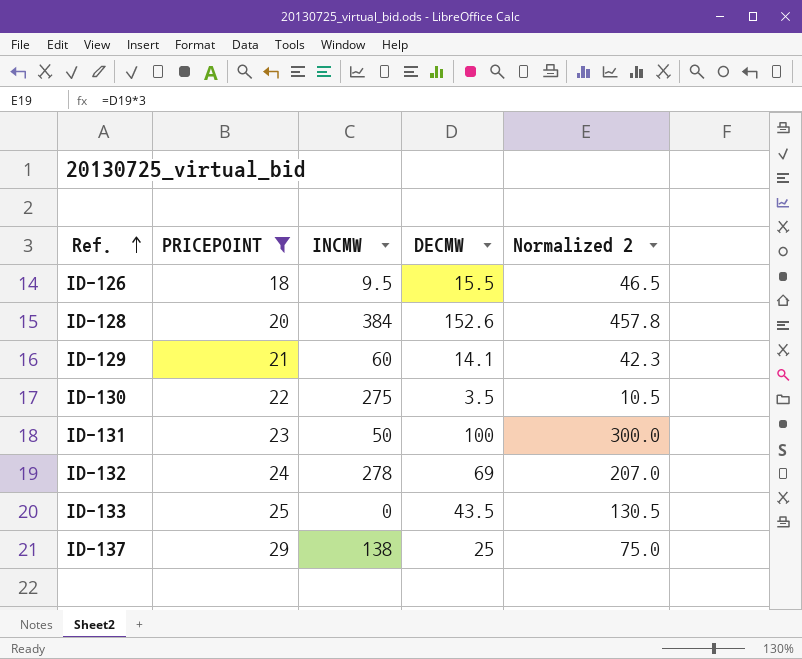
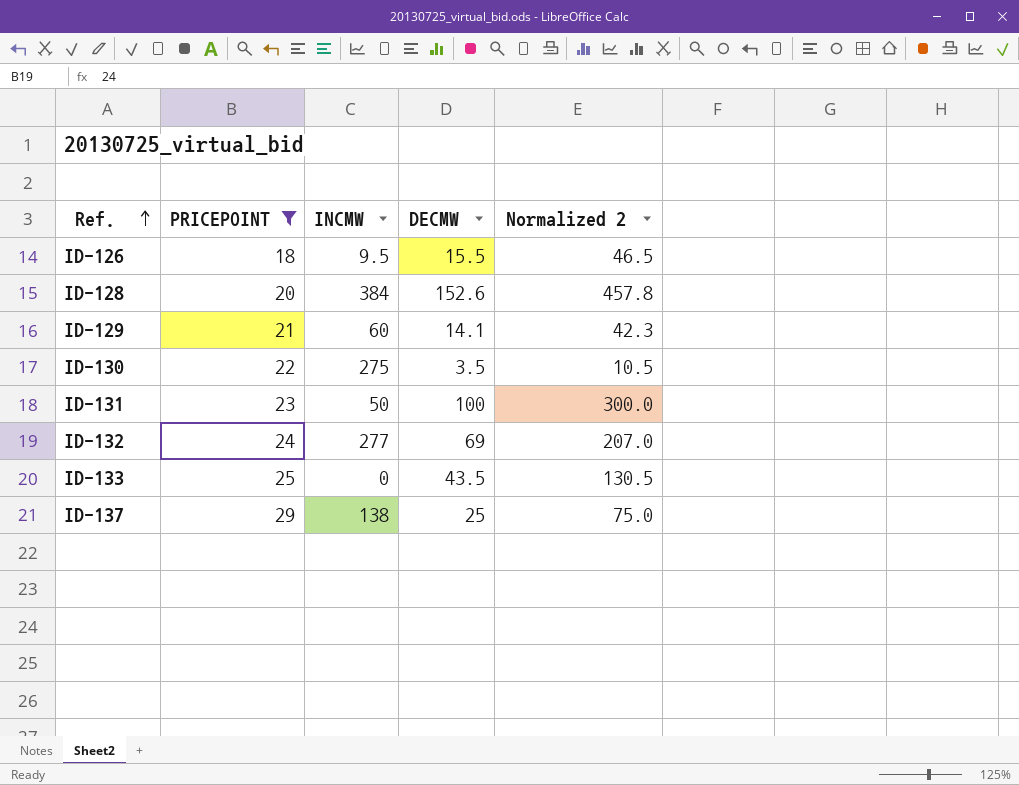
ID-132 | INCMW: 278 -> 277

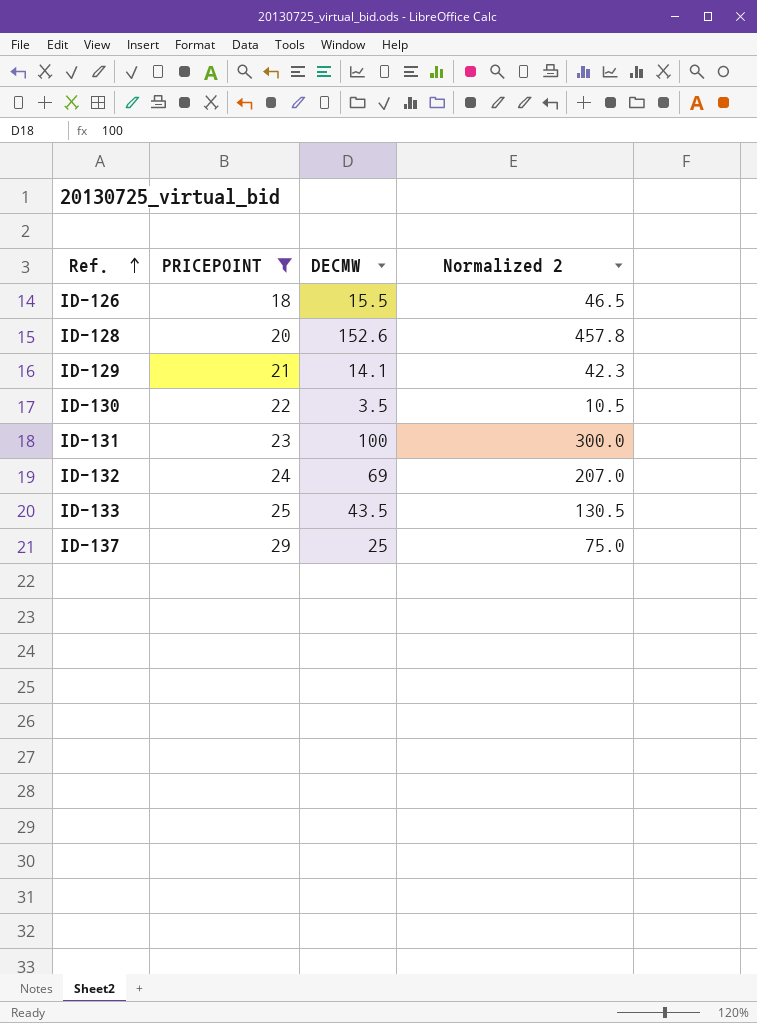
column INCMW | position: 3 -> none

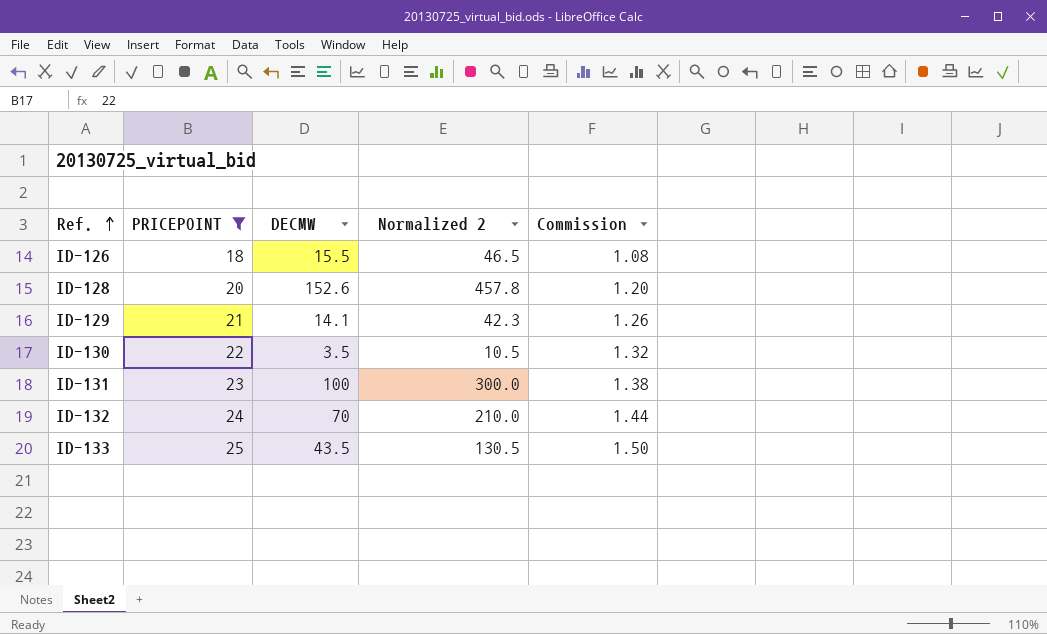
column Commission | formula: none -> [PRICEPOINT] * 0.06
row ID-137: 29 | 25 | 75.0 -> none
ID-132 | DECMW: 69 -> 70
ID-132 | Normalized 2: 207.0 -> 210.0

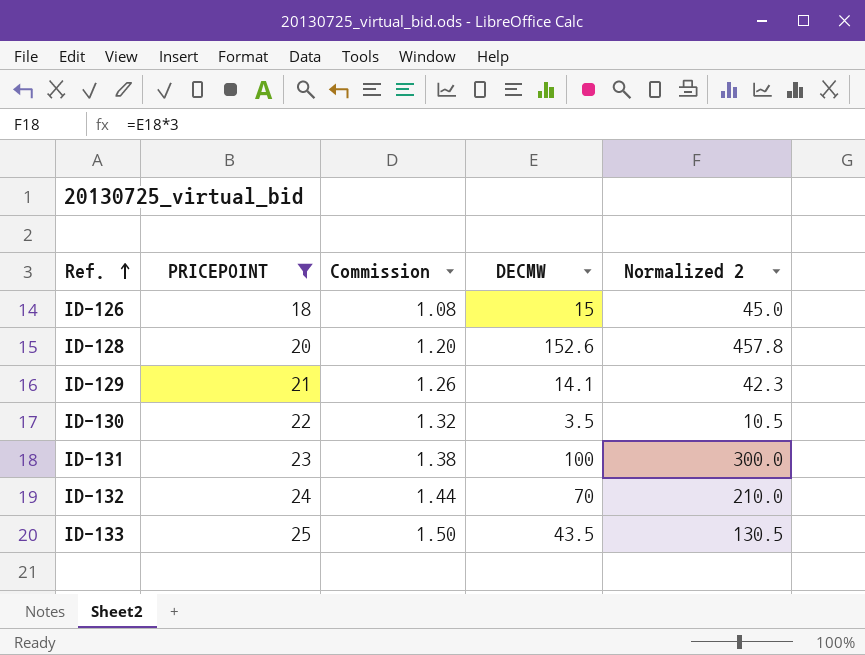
column Commission | position: 5 -> 3
ID-126 | DECMW: 15.5 -> 15
ID-126 | Normalized 2: 46.5 -> 45.0

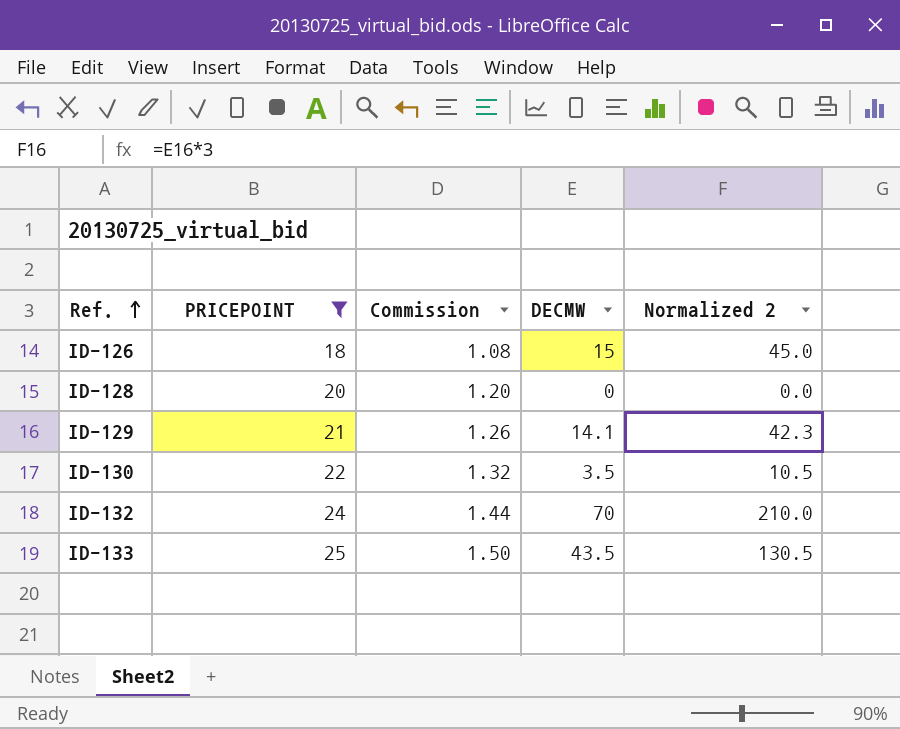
row ID-131: 23 | 1.38 | 100 | 300.0 -> none
ID-128 | DECMW: 152.6 -> 0
ID-128 | Normalized 2: 457.8 -> 0.0

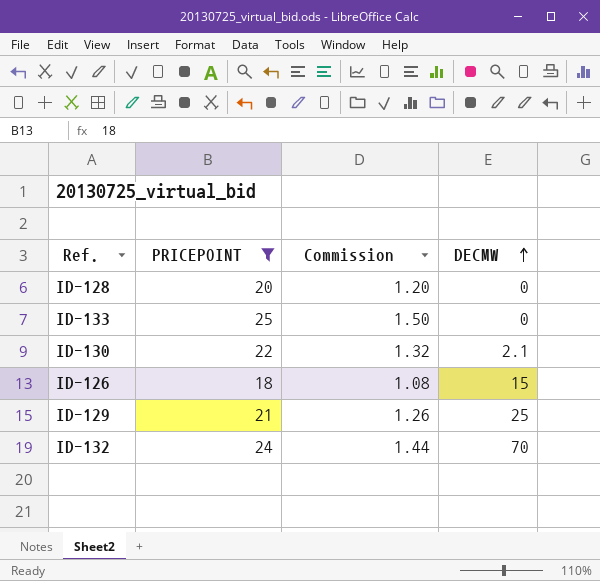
row order: Ref. ascending -> DECMW ascending
column Normalized 2 | formula: [DECMW] * 3 -> none
ID-133 | DECMW: 43.5 -> 0
ID-130 | DECMW: 3.5 -> 2.1
ID-129 | DECMW: 14.1 -> 25

